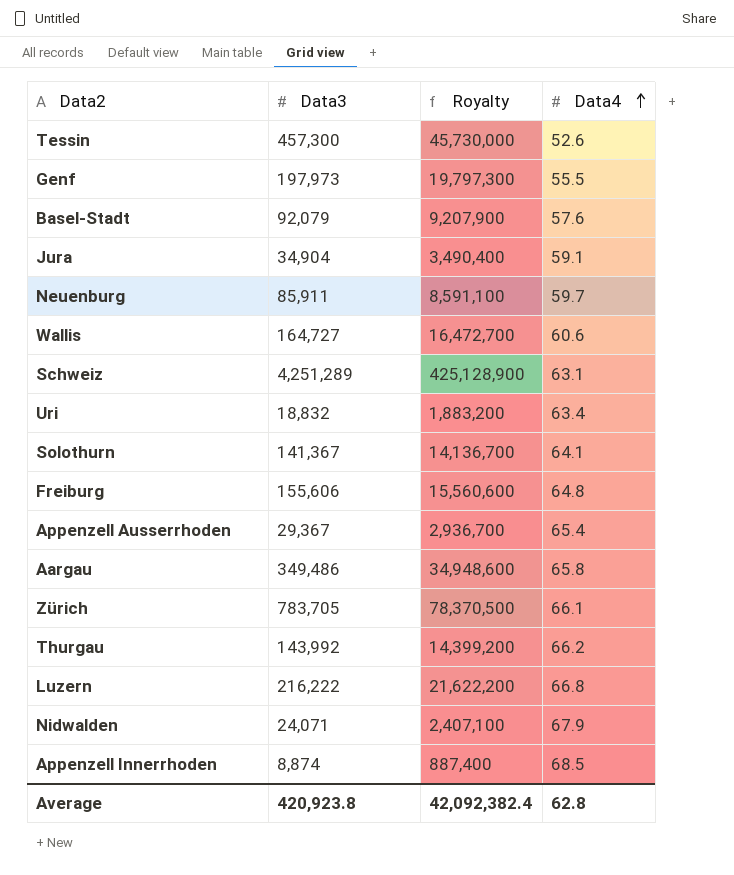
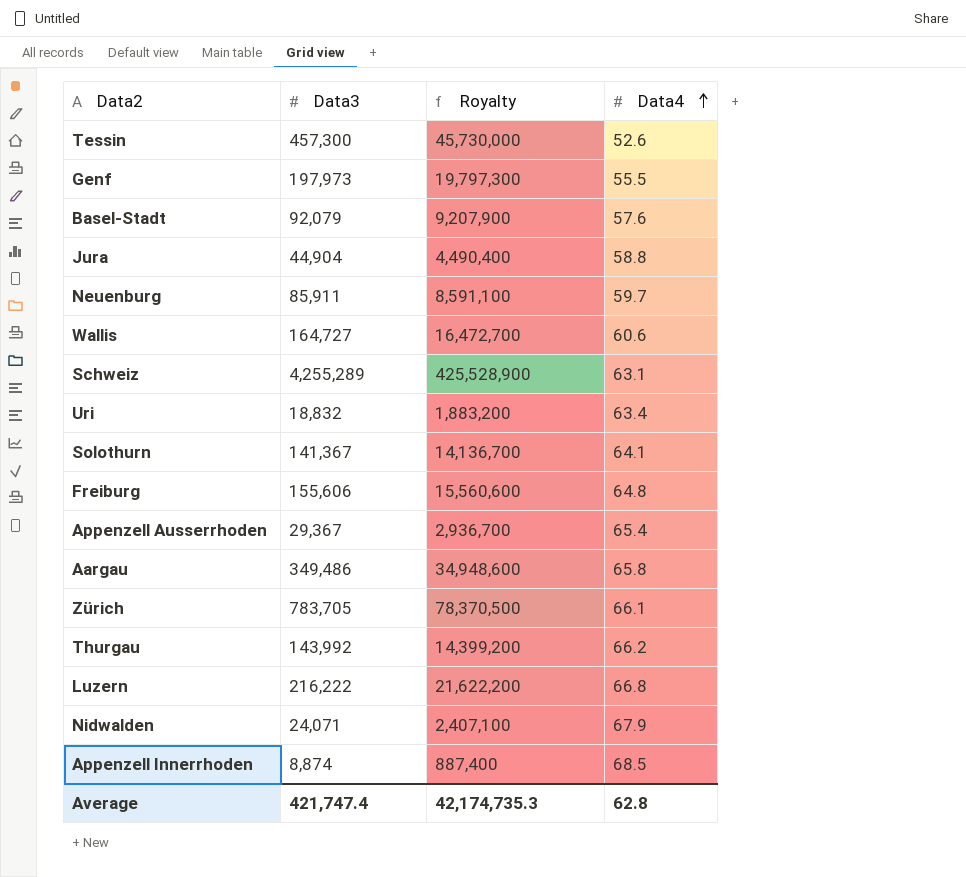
Jura | Data3: 34,904 -> 44,904
Jura | Royalty: 3,490,400 -> 4,490,400
Jura | Data4: 59.1 -> 58.8
Schweiz | Data3: 4,251,289 -> 4,255,289
Schweiz | Royalty: 425,128,900 -> 425,528,900
Average | Data3: 420,923.8 -> 421,747.4
Average | Royalty: 42,092,382.4 -> 42,174,735.3

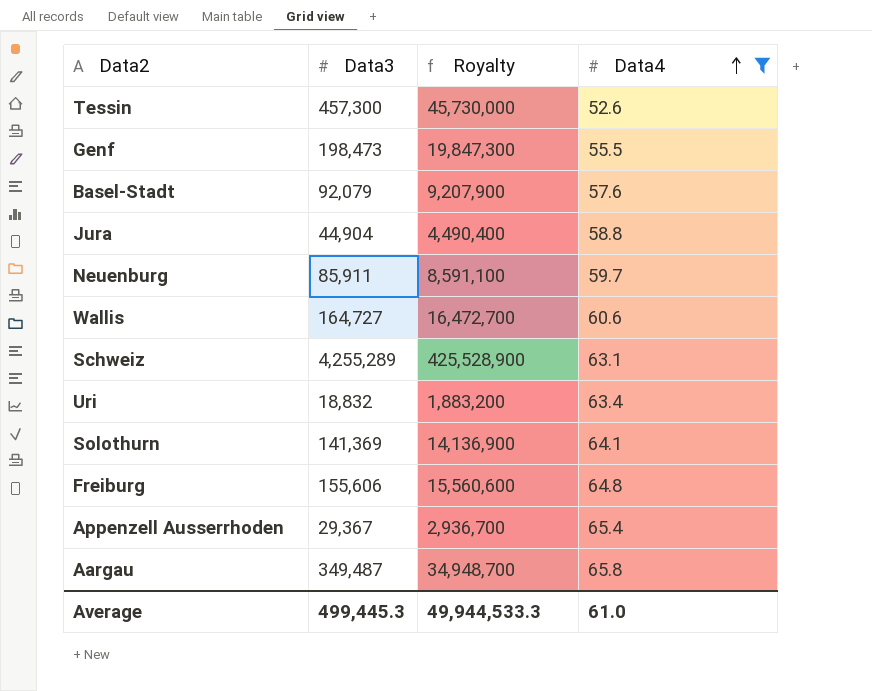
filter: none -> Data4 <= 65.8
Genf | Data3: 197,973 -> 198,473
Genf | Royalty: 19,797,300 -> 19,847,300
Solothurn | Data3: 141,367 -> 141,369
Solothurn | Royalty: 14,136,700 -> 14,136,900
Aargau | Data3: 349,486 -> 349,487
Aargau | Royalty: 34,948,600 -> 34,948,700
Average | Data3: 421,747.4 -> 499,445.3
Average | Royalty: 42,174,735.3 -> 49,944,533.3
Average | Data4: 62.8 -> 61.0

